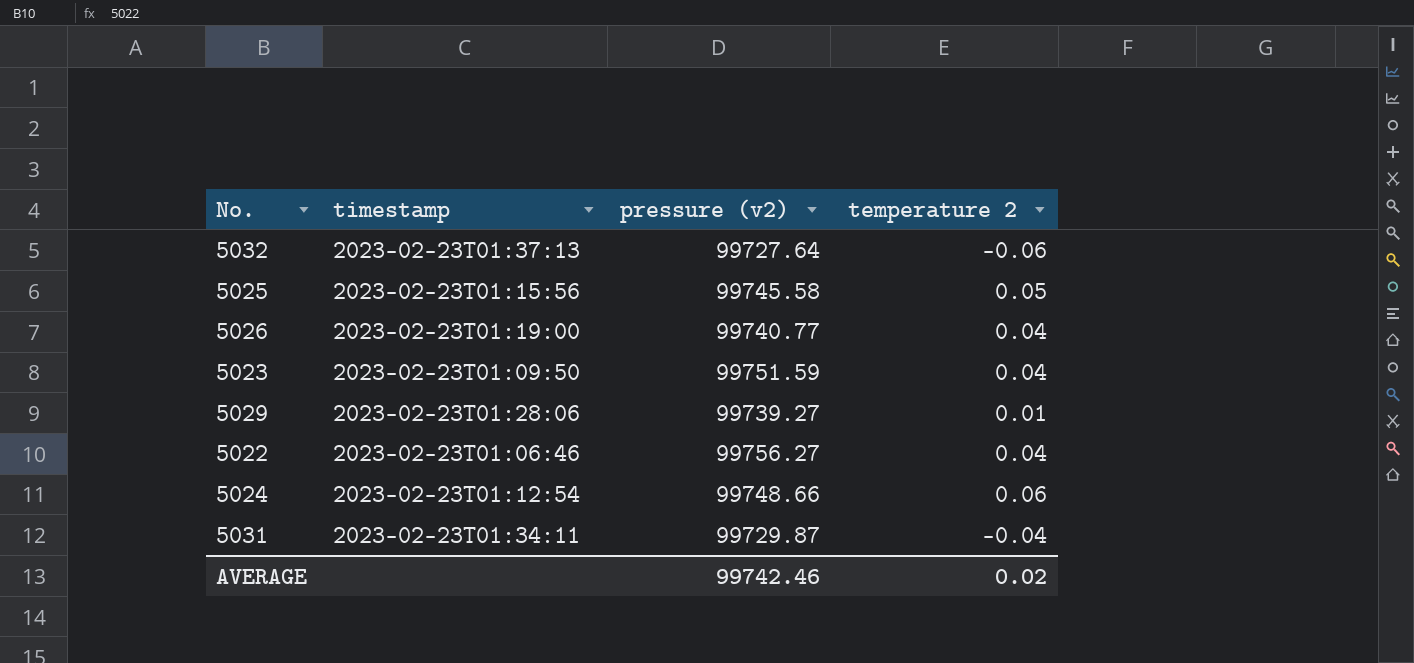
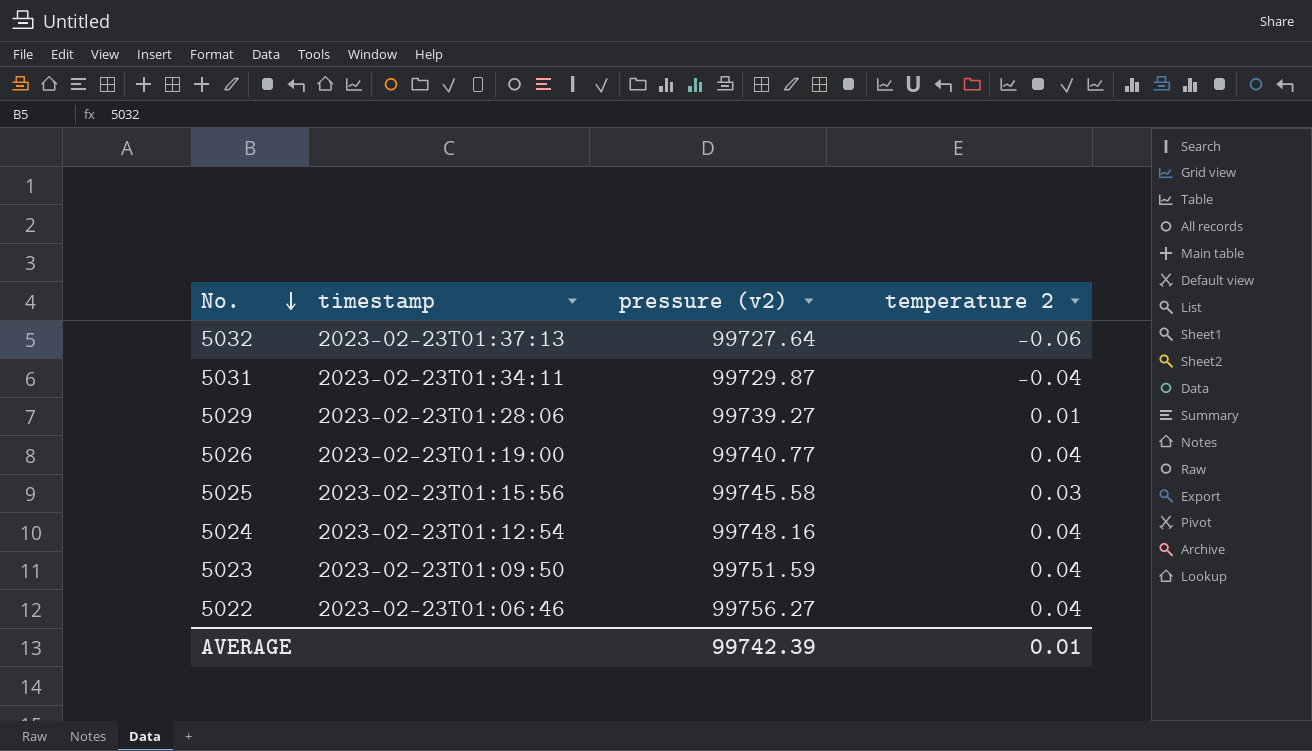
row order: none -> No. descending
5025 | temperature 2: 0.05 -> 0.03
5024 | pressure (v2): 99748.66 -> 99748.16
5024 | temperature 2: 0.06 -> 0.04
AVERAGE | pressure (v2): 99742.46 -> 99742.39
AVERAGE | temperature 2: 0.02 -> 0.01

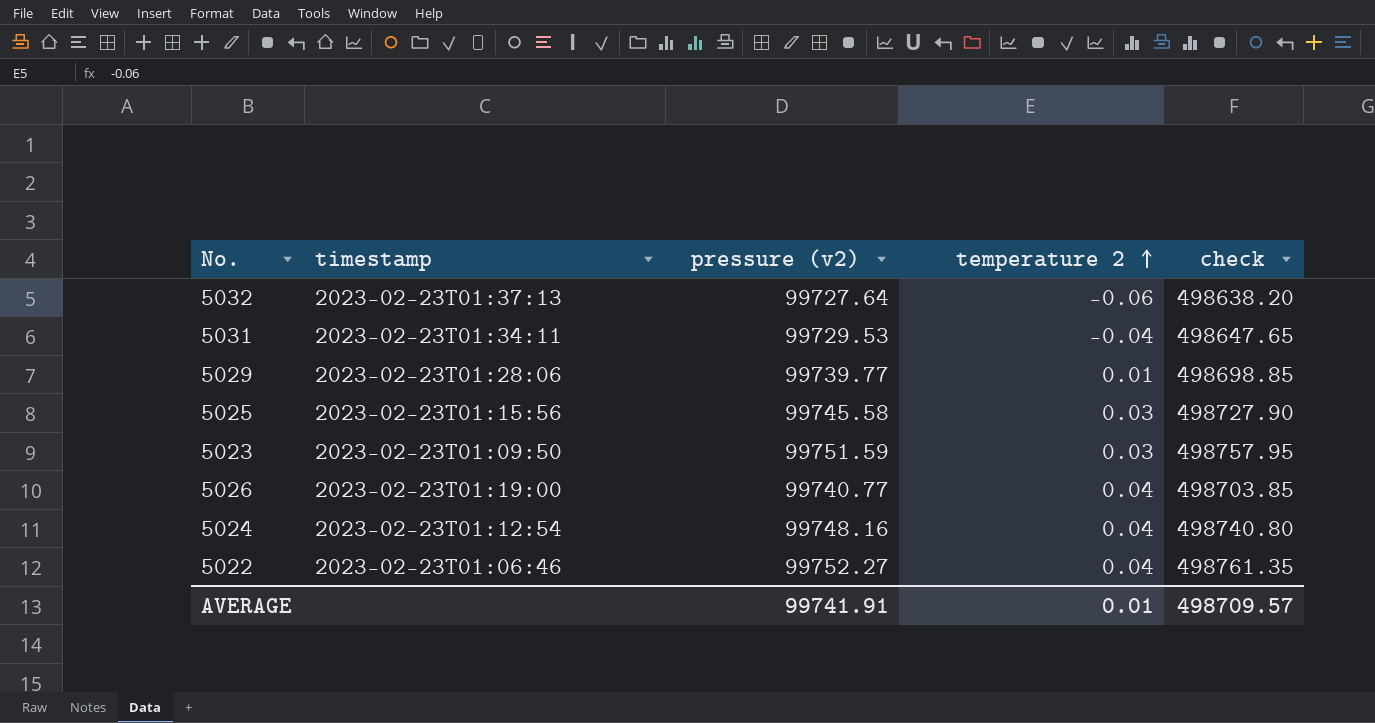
row order: No. descending -> temperature 2 ascending
column check | formula: none -> [pressure (v2)] * 5
5031 | pressure (v2): 99729.87 -> 99729.53
5029 | pressure (v2): 99739.27 -> 99739.77
5023 | temperature 2: 0.04 -> 0.03
5022 | pressure (v2): 99756.27 -> 99752.27
AVERAGE | pressure (v2): 99742.39 -> 99741.91

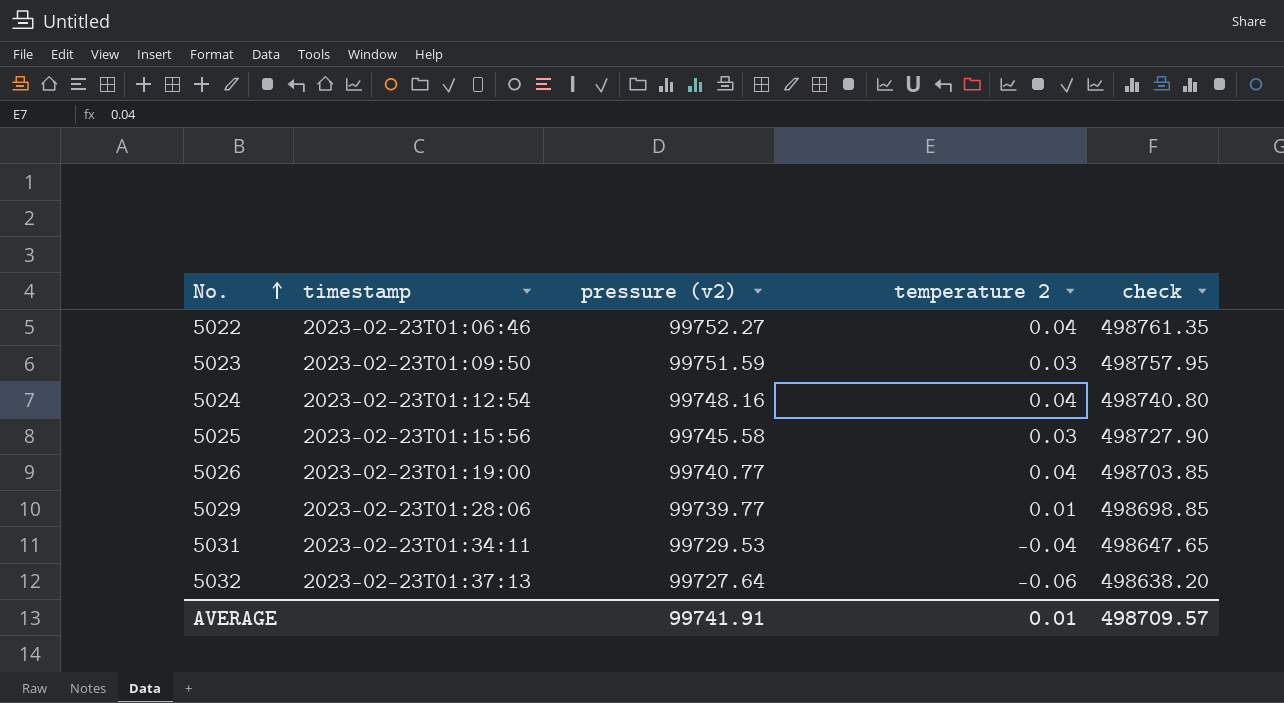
row order: temperature 2 ascending -> No. ascending

